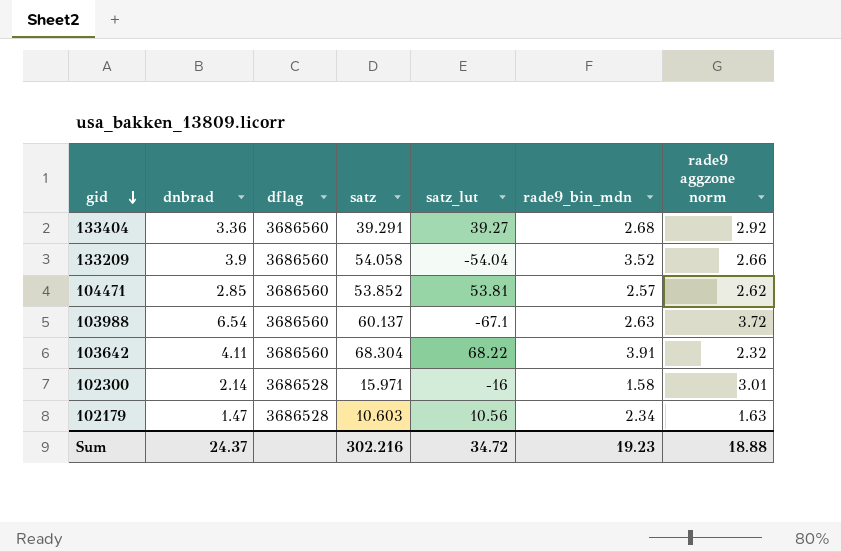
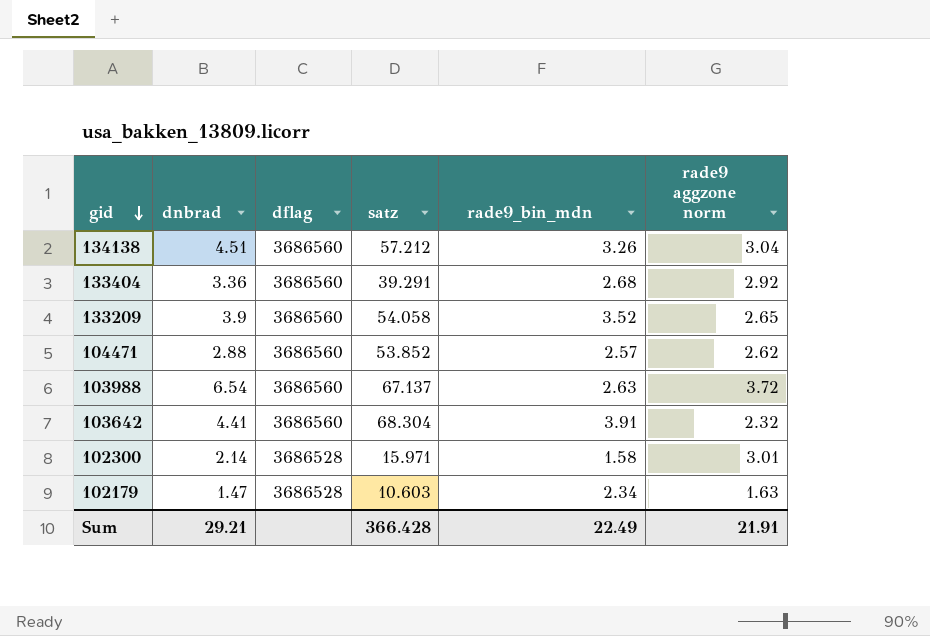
column satz_lut | position: 5 -> none
row 134138: none -> 4.51 | 3686560 | 57.212 | 3.26 | 3.04
133209 | rade9 aggzone norm: 2.66 -> 2.65
104471 | dnbrad: 2.85 -> 2.88
103988 | satz: 60.137 -> 67.137
103642 | dnbrad: 4.11 -> 4.41
Sum | dnbrad: 24.37 -> 29.21
Sum | satz: 302.216 -> 366.428
Sum | rade9_bin_mdn: 19.23 -> 22.49
Sum | rade9 aggzone norm: 18.88 -> 21.91

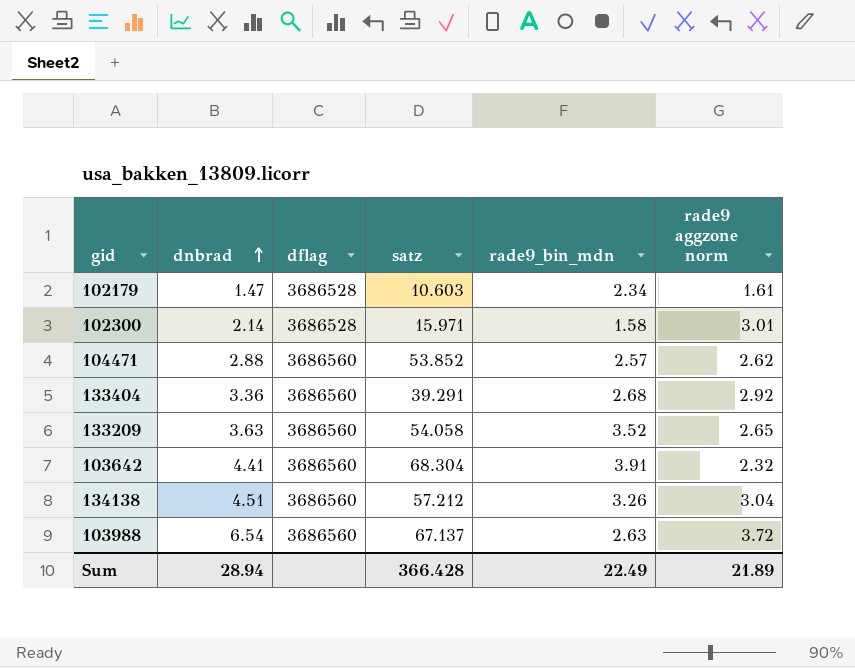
row order: gid descending -> dnbrad ascending
102179 | rade9 aggzone norm: 1.63 -> 1.61
133209 | dnbrad: 3.9 -> 3.63
Sum | dnbrad: 29.21 -> 28.94
Sum | rade9 aggzone norm: 21.91 -> 21.89

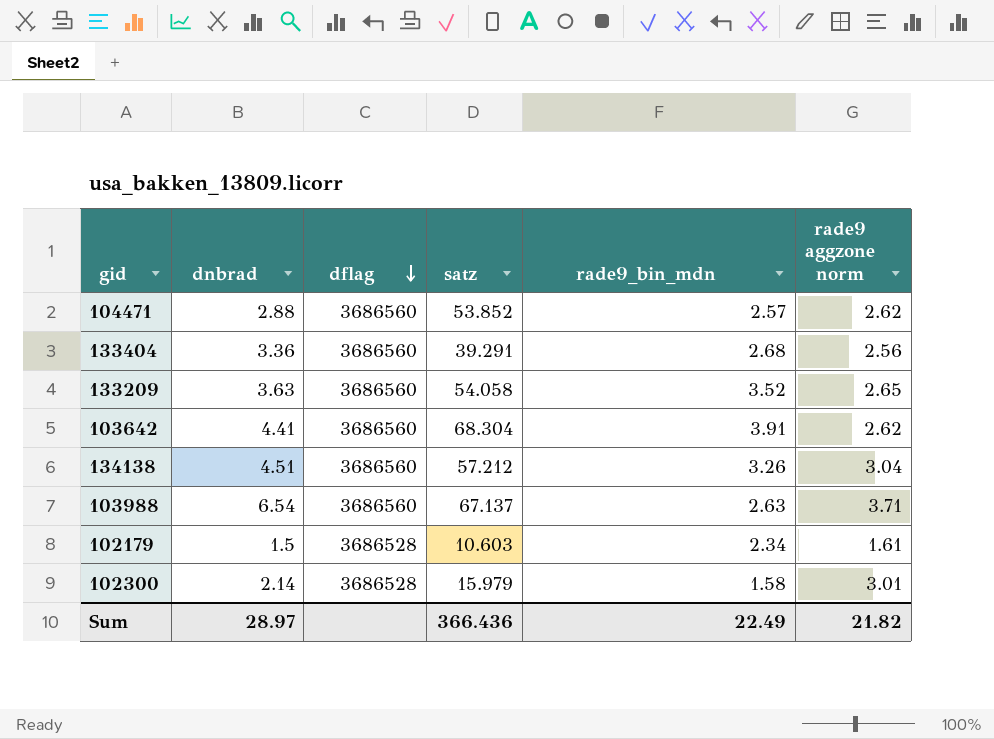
row order: dnbrad ascending -> dflag descending
133404 | rade9 aggzone norm: 2.92 -> 2.56
103642 | rade9 aggzone norm: 2.32 -> 2.62
103988 | rade9 aggzone norm: 3.72 -> 3.71
102179 | dnbrad: 1.47 -> 1.5
102300 | satz: 15.971 -> 15.979
Sum | dnbrad: 28.94 -> 28.97
Sum | satz: 366.428 -> 366.436
Sum | rade9 aggzone norm: 21.89 -> 21.82

